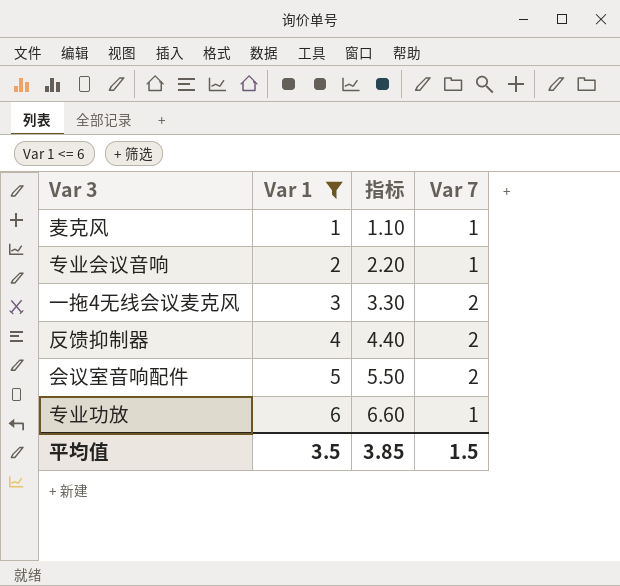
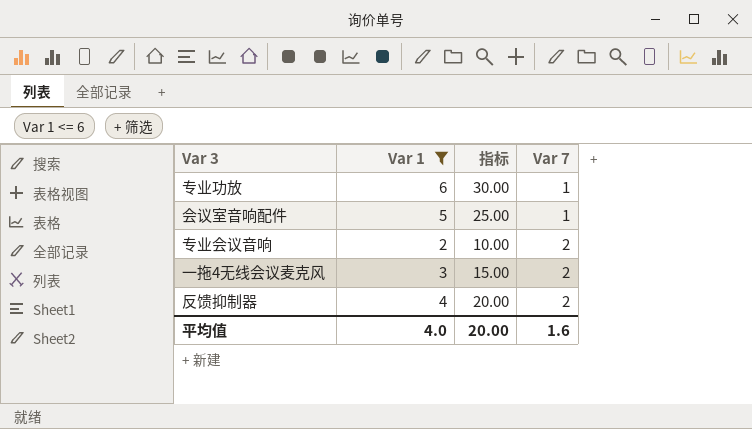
row order: Var 1 ascending -> Var 7 ascending
column 指标 | formula: [Var 1] * 1.1 -> [Var 1] * 5
row 麦克风: 1 | 1.10 | 1 -> none
会议室音响配件 | Var 7: 2 -> 1
专业会议音响 | Var 7: 1 -> 2
平均值 | Var 1: 3.5 -> 4.0
平均值 | 指标: 3.85 -> 20.00
平均值 | Var 7: 1.5 -> 1.6

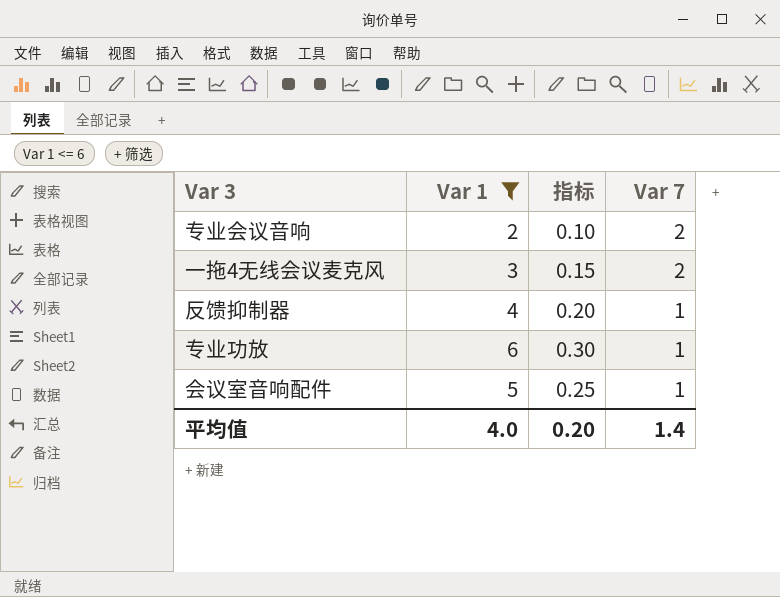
row order: Var 7 ascending -> Var 7 descending
column 指标 | formula: [Var 1] * 5 -> [Var 1] * 0.05
反馈抑制器 | Var 7: 2 -> 1
平均值 | 指标: 20.00 -> 0.20
平均值 | Var 7: 1.6 -> 1.4

